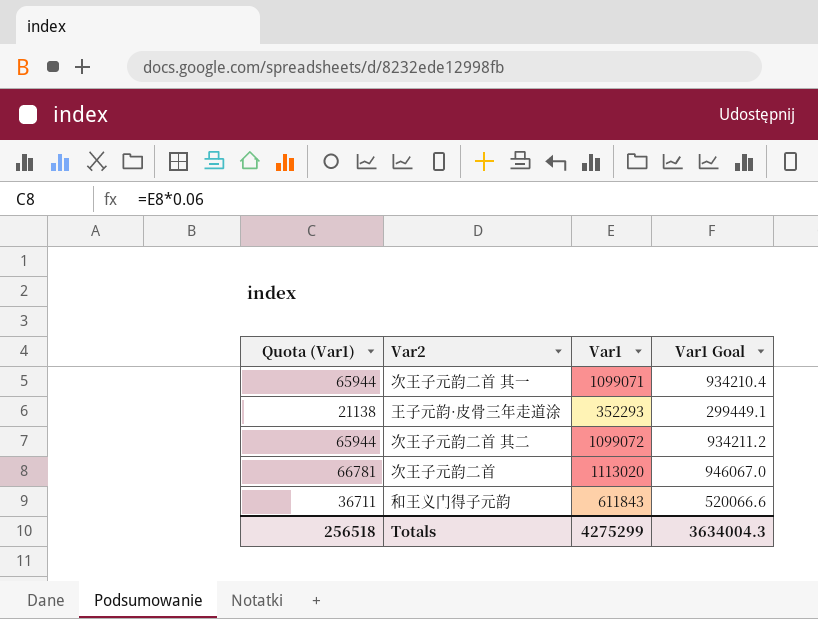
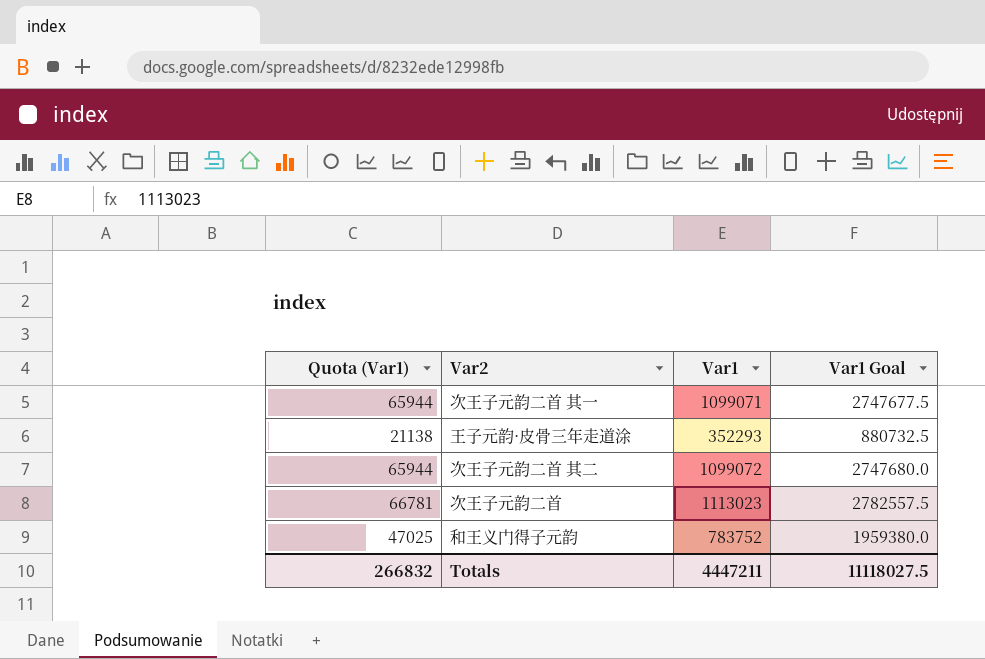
column Var1 Goal | formula: [Var1] * 0.85 -> [Var1] * 2.5
次王子元韵二首 | Var1: 1113020 -> 1113023
和王义门得子元韵 | Quota (Var1): 36711 -> 47025
和王义门得子元韵 | Var1: 611843 -> 783752
Totals | Quota (Var1): 256518 -> 266832
Totals | Var1: 4275299 -> 4447211
Totals | Var1 Goal: 3634004.3 -> 11118027.5

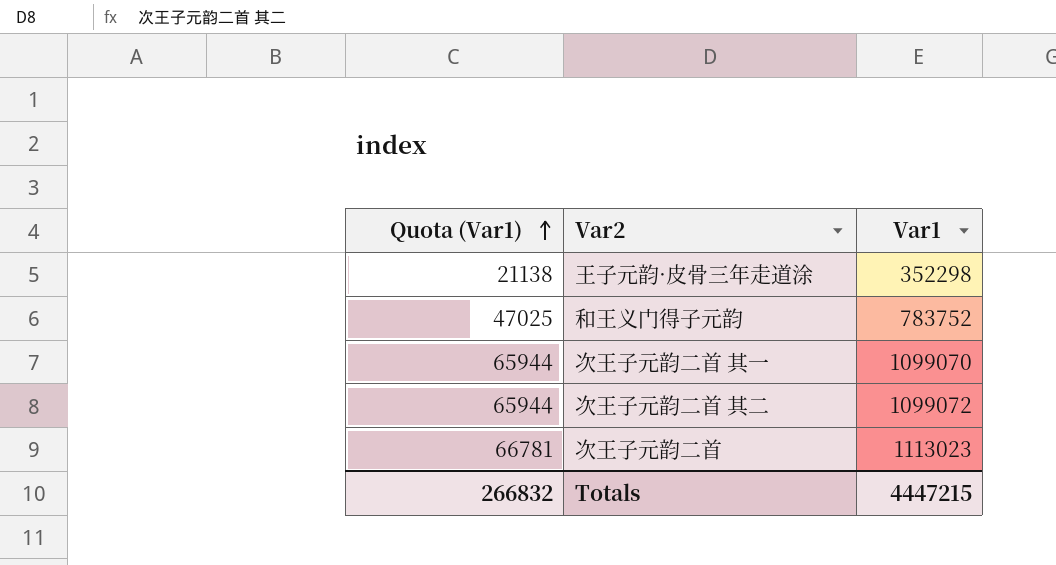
row order: none -> Quota (Var1) ascending
column Var1 Goal | formula: [Var1] * 2.5 -> none
王子元韵·皮骨三年走道涂 | Var1: 352293 -> 352298
次王子元韵二首 其一 | Var1: 1099071 -> 1099070
Totals | Var1: 4447211 -> 4447215

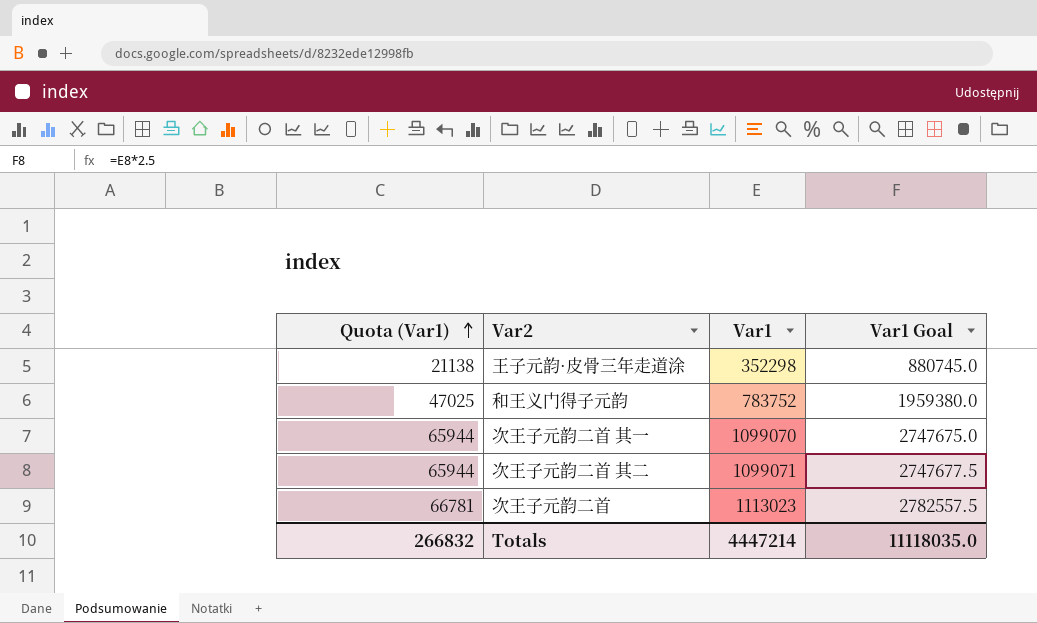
column Var1 Goal | formula: none -> [Var1] * 2.5
次王子元韵二首 其二 | Var1: 1099072 -> 1099071
Totals | Var1: 4447215 -> 4447214

